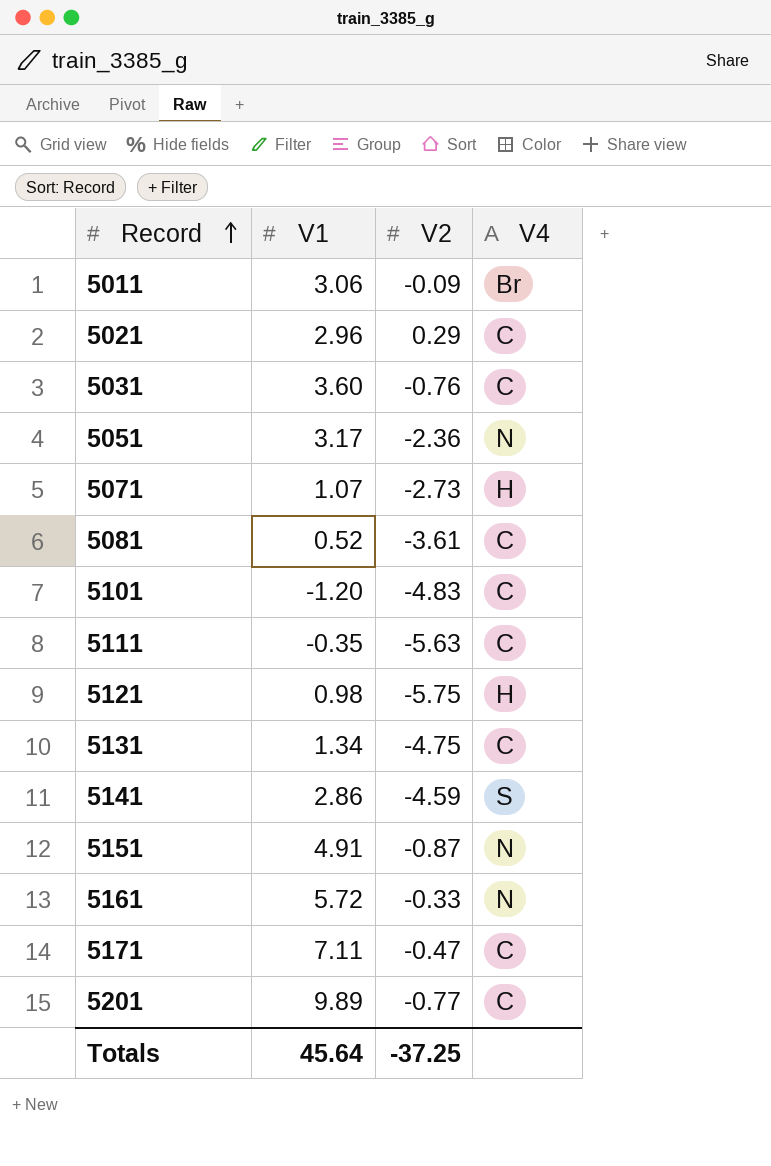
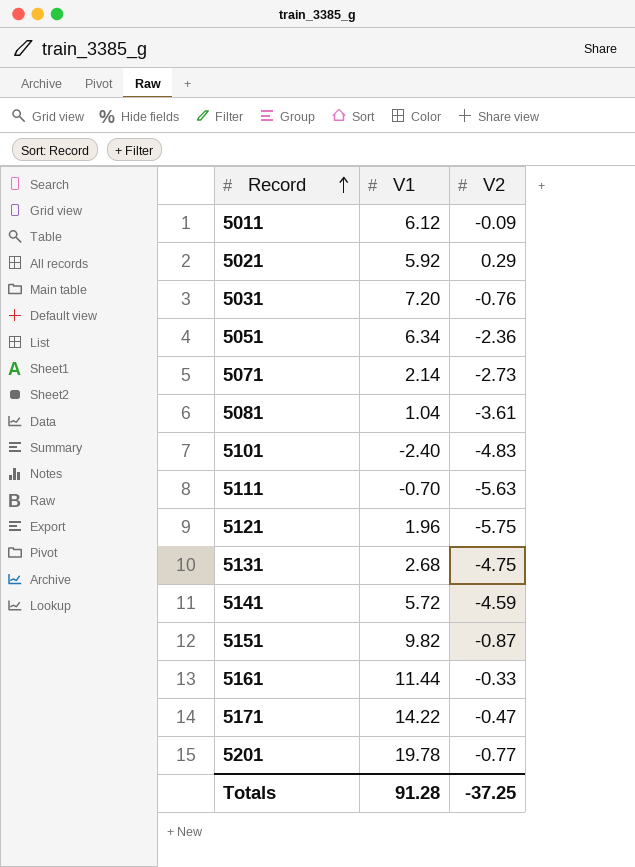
column V4 | position: 4 -> none
5011 | V1: 3.06 -> 6.12
5021 | V1: 2.96 -> 5.92
5031 | V1: 3.60 -> 7.20
5051 | V1: 3.17 -> 6.34
5071 | V1: 1.07 -> 2.14
5081 | V1: 0.52 -> 1.04
5101 | V1: -1.20 -> -2.40
5111 | V1: -0.35 -> -0.70
5121 | V1: 0.98 -> 1.96
5131 | V1: 1.34 -> 2.68
5141 | V1: 2.86 -> 5.72
5151 | V1: 4.91 -> 9.82
5161 | V1: 5.72 -> 11.44
5171 | V1: 7.11 -> 14.22
5201 | V1: 9.89 -> 19.78
Totals | V1: 45.64 -> 91.28

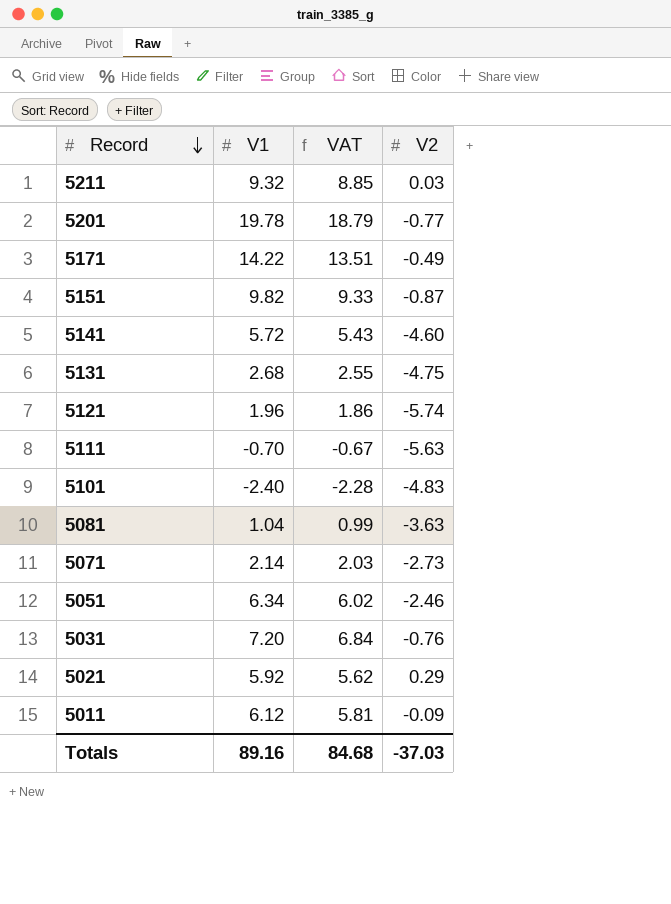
row order: Record ascending -> Record descending
column VAT | formula: none -> [V1] * 0.95
row 5161: 11.44 | -0.33 -> none
row 5211: none -> 9.32 | 8.85 | 0.03
5171 | V2: -0.47 -> -0.49
5141 | V2: -4.59 -> -4.60
5121 | V2: -5.75 -> -5.74
5081 | V2: -3.61 -> -3.63
5051 | V2: -2.36 -> -2.46
Totals | V1: 91.28 -> 89.16
Totals | V2: -37.25 -> -37.03

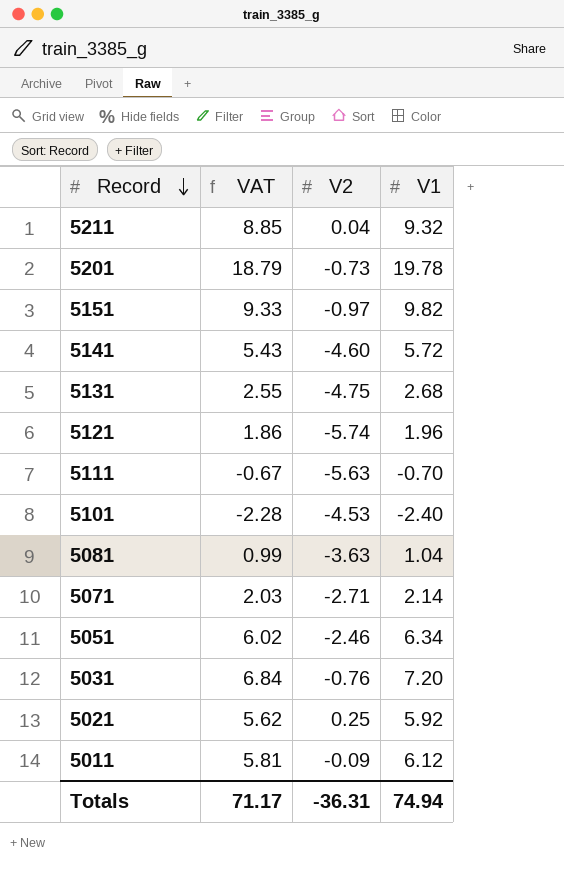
column V1 | position: 2 -> 4
row 5171: 14.22 | 13.51 | -0.49 -> none
5211 | V2: 0.03 -> 0.04
5201 | V2: -0.77 -> -0.73
5151 | V2: -0.87 -> -0.97
5101 | V2: -4.83 -> -4.53
5071 | V2: -2.73 -> -2.71
5021 | V2: 0.29 -> 0.25
Totals | VAT: 84.68 -> 71.17
Totals | V2: -37.03 -> -36.31
Totals | V1: 89.16 -> 74.94

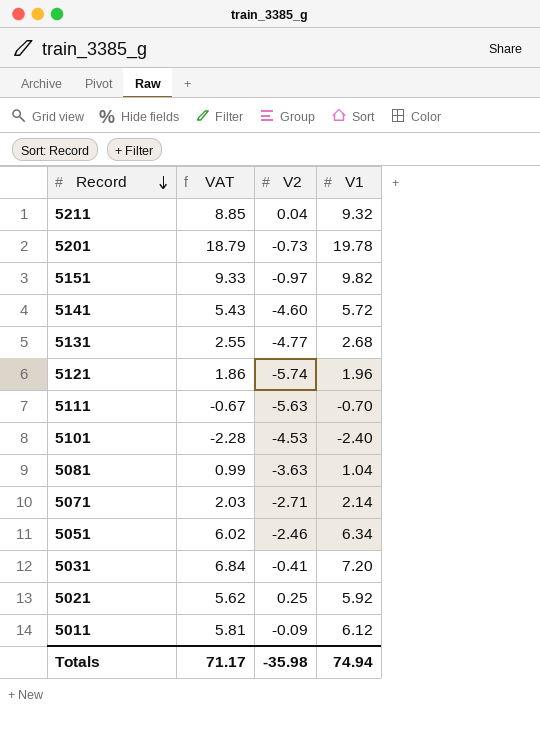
5131 | V2: -4.75 -> -4.77
5031 | V2: -0.76 -> -0.41
Totals | V2: -36.31 -> -35.98

